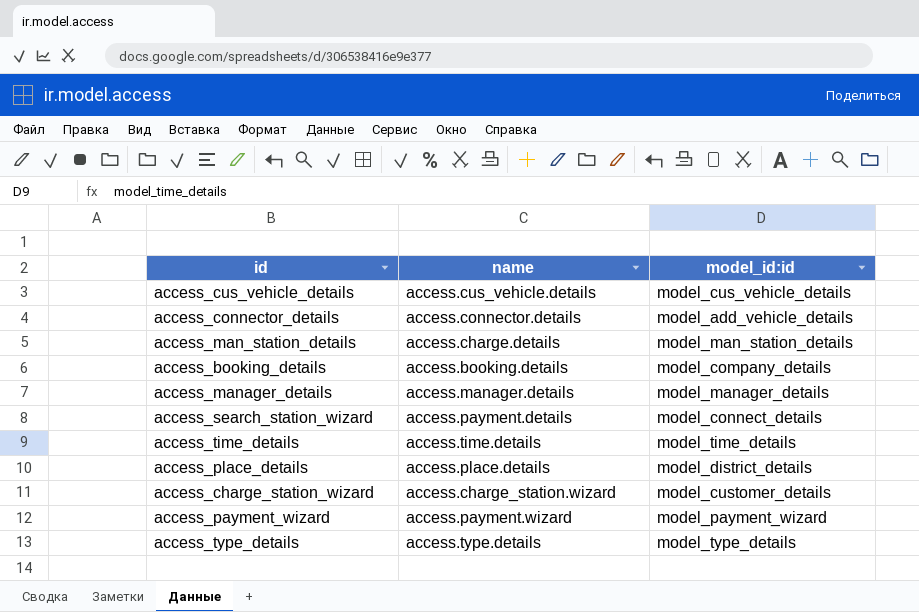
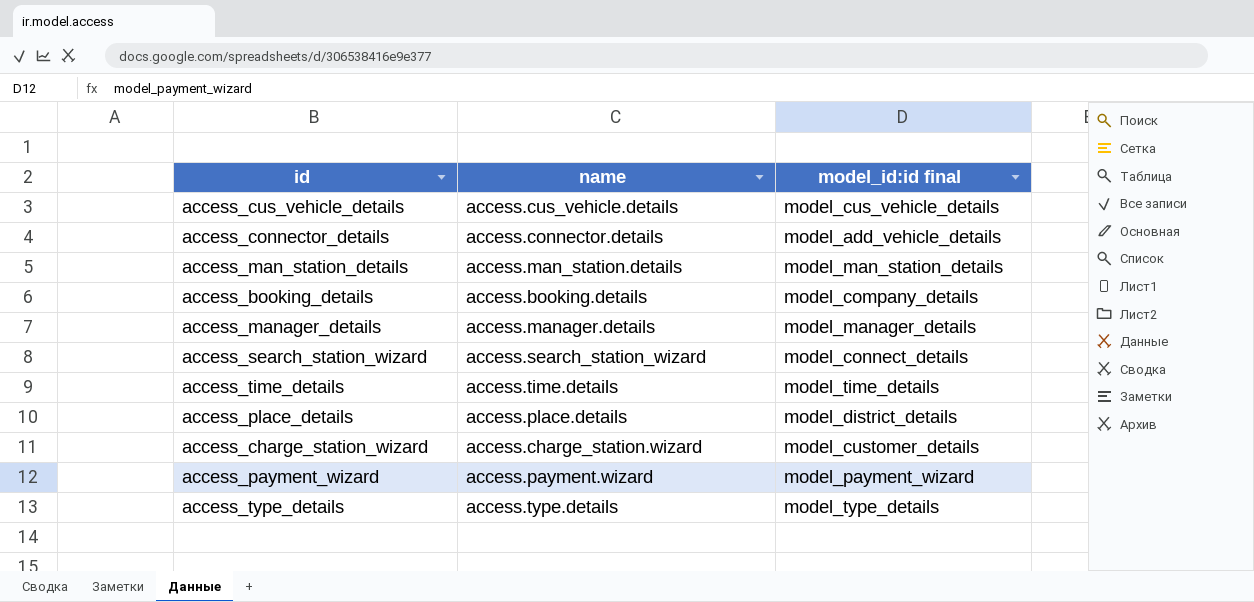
column name: model_id:id -> model_id:id final
access_man_station_details | name: access.charge.details -> access.man_station.details
access_search_station_wizard | name: access.payment.details -> access.search_station_wizard

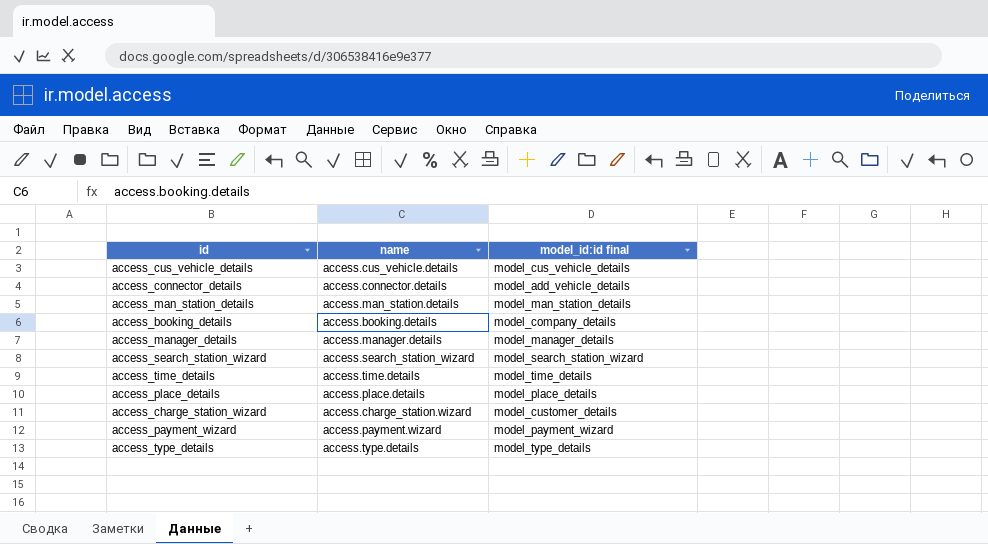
access_search_station_wizard | model_id:id final: model_connect_details -> model_search_station_wizard
access_place_details | model_id:id final: model_district_details -> model_place_details

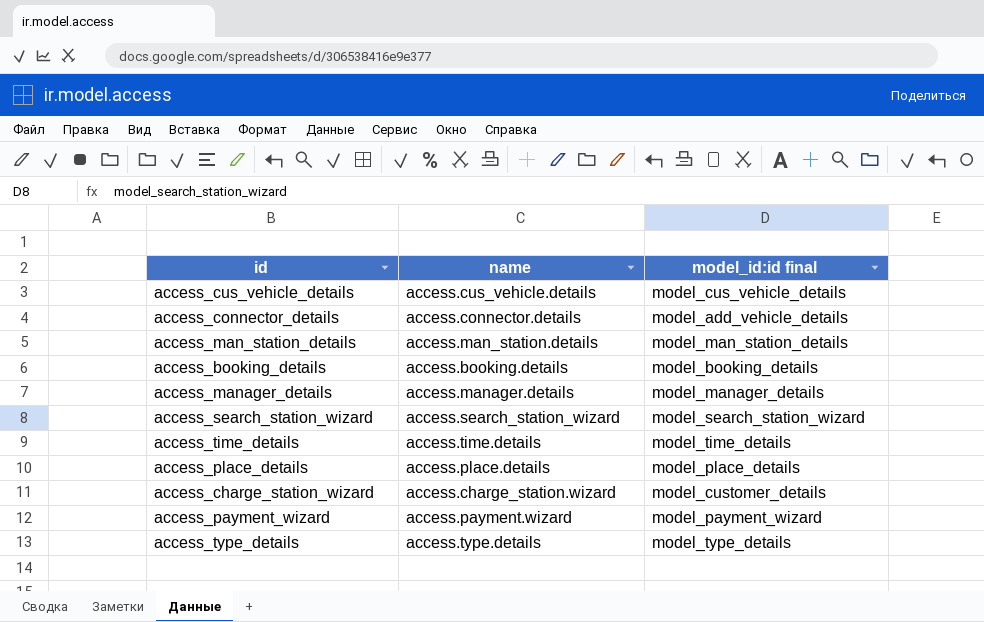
access_booking_details | model_id:id final: model_company_details -> model_booking_details

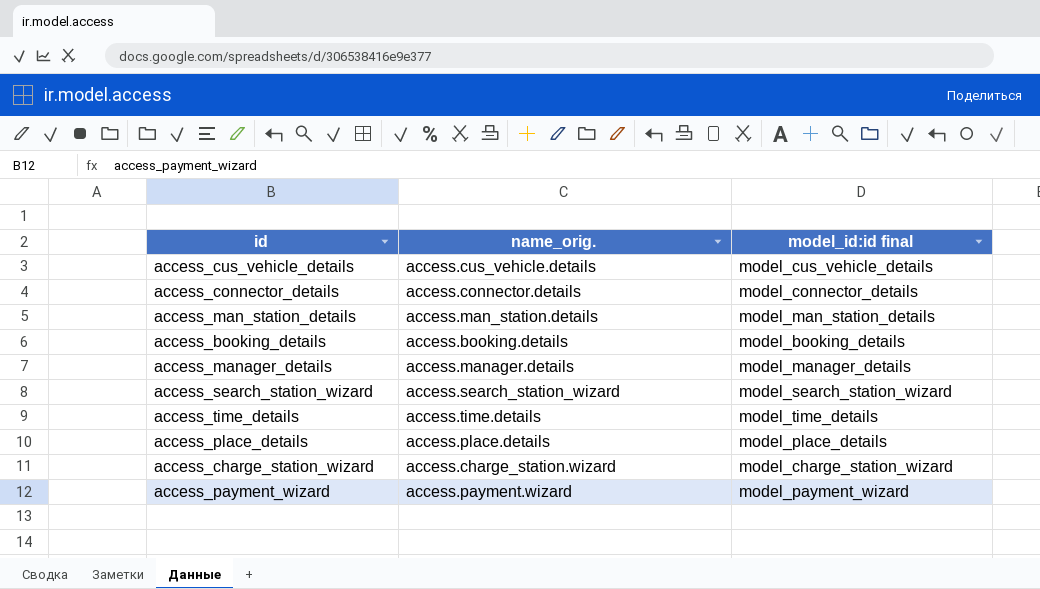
column name: name -> name_orig.
row access_type_details: access.type.details | model_type_details -> none
access_connector_details | model_id:id final: model_add_vehicle_details -> model_connector_details
access_charge_station_wizard | model_id:id final: model_customer_details -> model_charge_station_wizard

